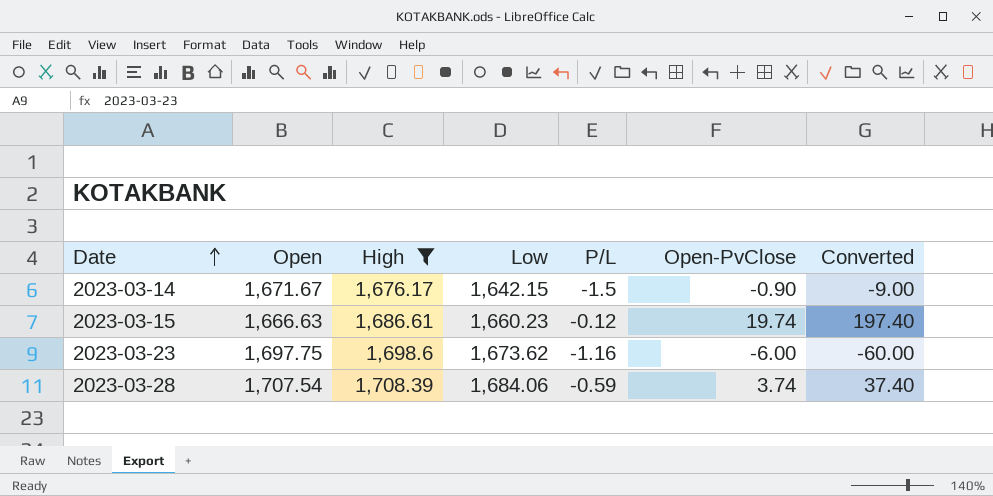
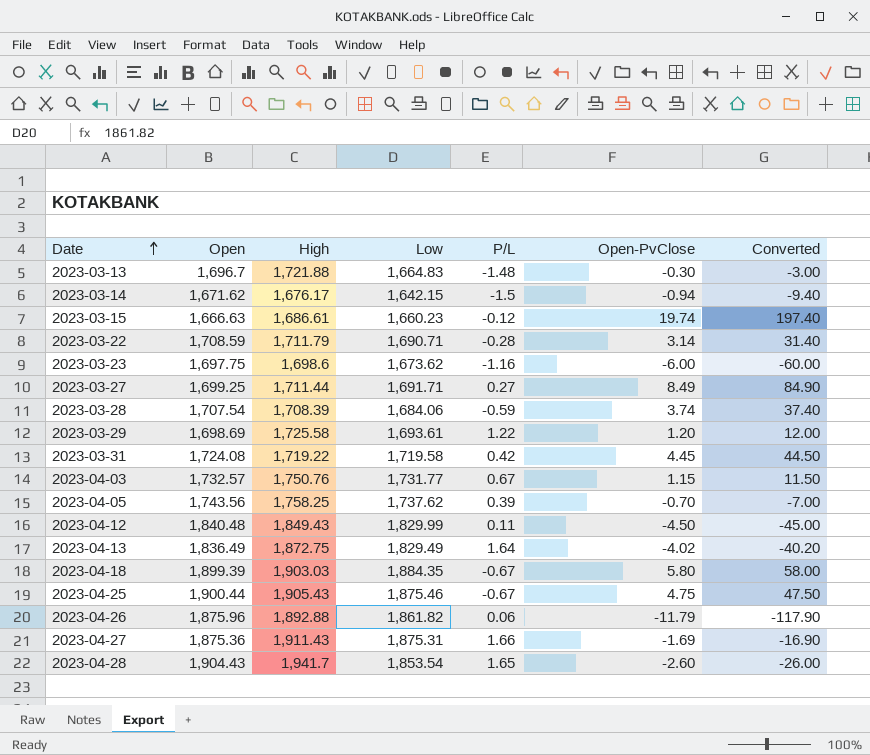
filter: High <= 1,708.39 -> none
2023-03-14 | Open: 1,671.67 -> 1,671.62
2023-03-14 | Open-PvClose: -0.90 -> -0.94
2023-03-14 | Converted: -9.00 -> -9.40

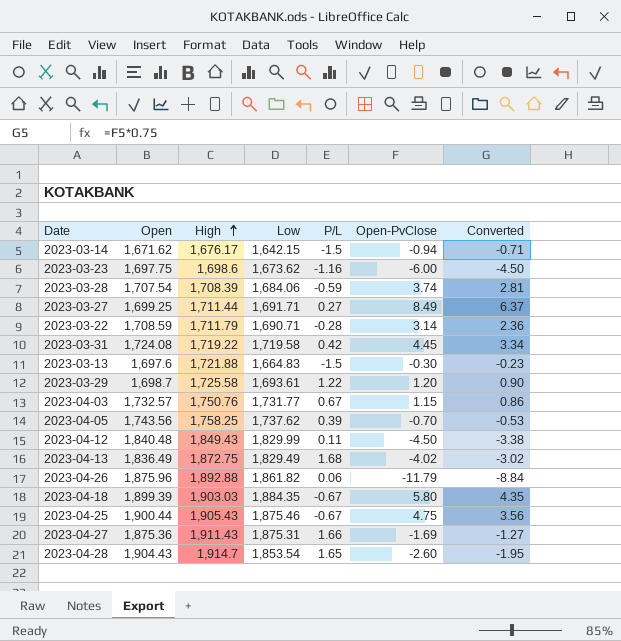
row order: Date ascending -> High ascending
column Converted | formula: [Open-PvClose] * 10 -> [Open-PvClose] * 0.75
row 2023-03-15: 1,666.63 | 1,686.61 | 1,660.23 | -0.12 | 19.74 | 197.40 -> none
2023-03-13 | Open: 1,696.7 -> 1,697.6
2023-03-13 | P/L: -1.48 -> -1.5
2023-03-29 | Open: 1,698.69 -> 1,698.7
2023-04-13 | P/L: 1.64 -> 1.68
2023-04-28 | High: 1,941.7 -> 1,914.7

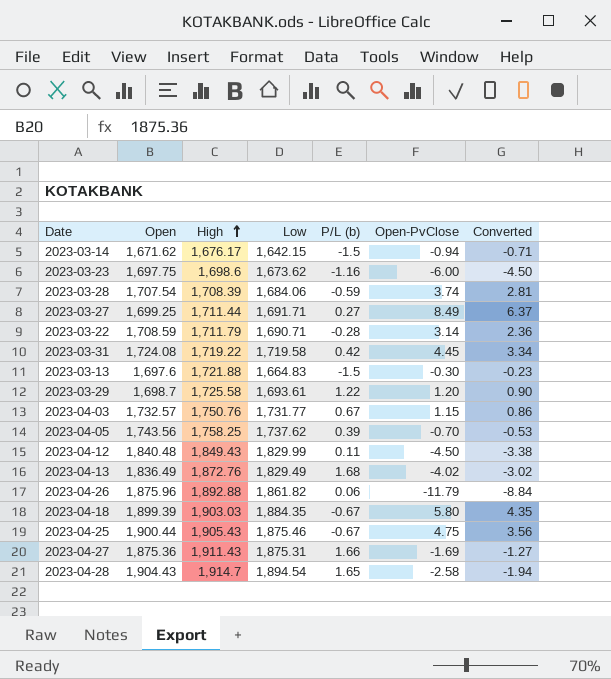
column name: P/L -> P/L (b)
2023-04-13 | High: 1,872.75 -> 1,872.76
2023-04-28 | Low: 1,853.54 -> 1,894.54
2023-04-28 | Open-PvClose: -2.60 -> -2.58
2023-04-28 | Converted: -1.95 -> -1.94

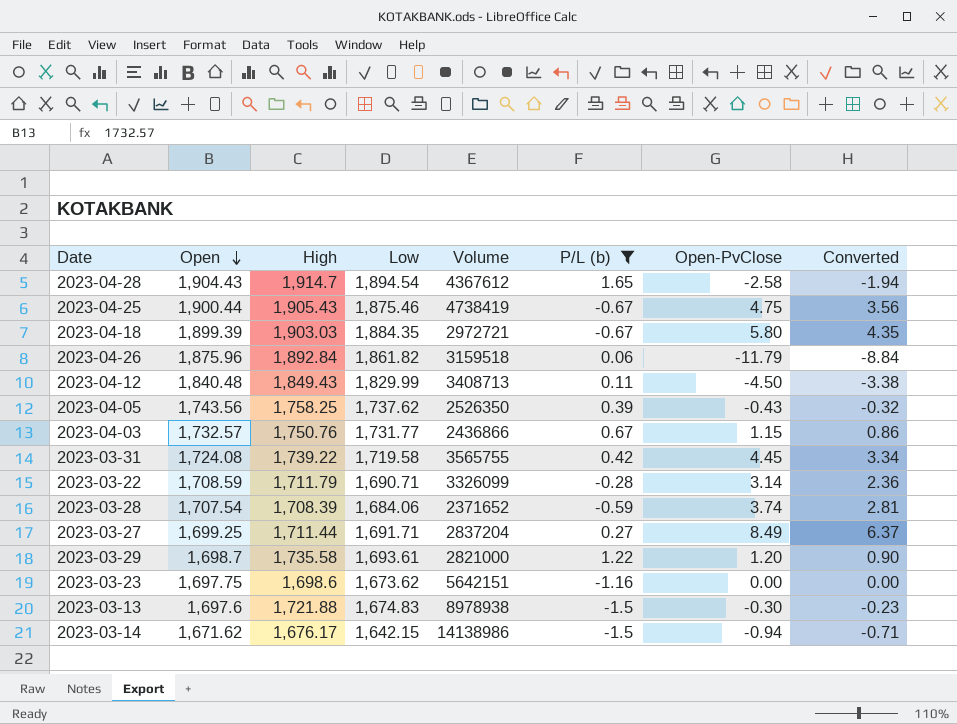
filter: none -> P/L (b) <= 1.65
row order: High ascending -> Open descending
column Volume | position: none -> 5
2023-04-26 | High: 1,892.88 -> 1,892.84
2023-04-05 | Open-PvClose: -0.70 -> -0.43
2023-04-05 | Converted: -0.53 -> -0.32
2023-03-31 | High: 1,719.22 -> 1,739.22
2023-03-29 | High: 1,725.58 -> 1,735.58
2023-03-23 | Open-PvClose: -6.00 -> 0.00
2023-03-23 | Converted: -4.50 -> 0.00
2023-03-13 | Low: 1,664.83 -> 1,674.83

